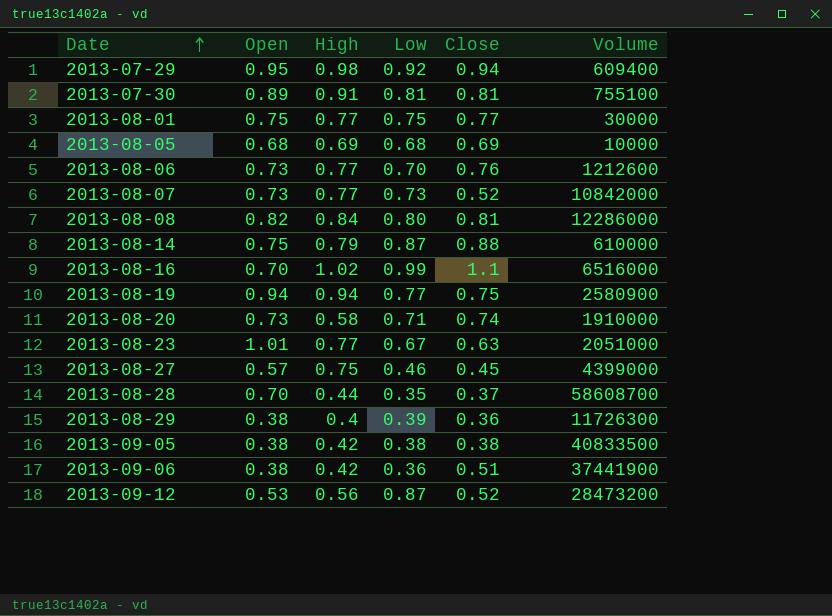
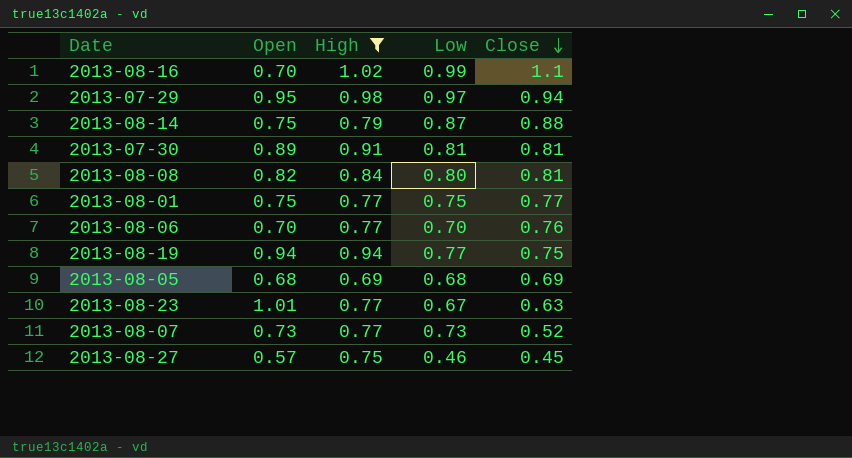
filter: none -> High >= 0.69
row order: Date ascending -> Close descending
column Volume | position: 6 -> none
2013-07-29 | Low: 0.92 -> 0.97
2013-08-06 | Open: 0.73 -> 0.70

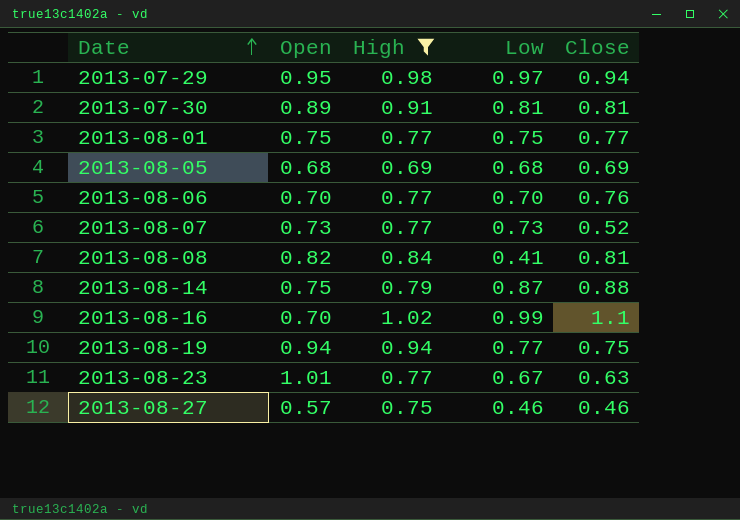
row order: Close descending -> Date ascending
2013-08-08 | Low: 0.80 -> 0.41
2013-08-27 | Close: 0.45 -> 0.46

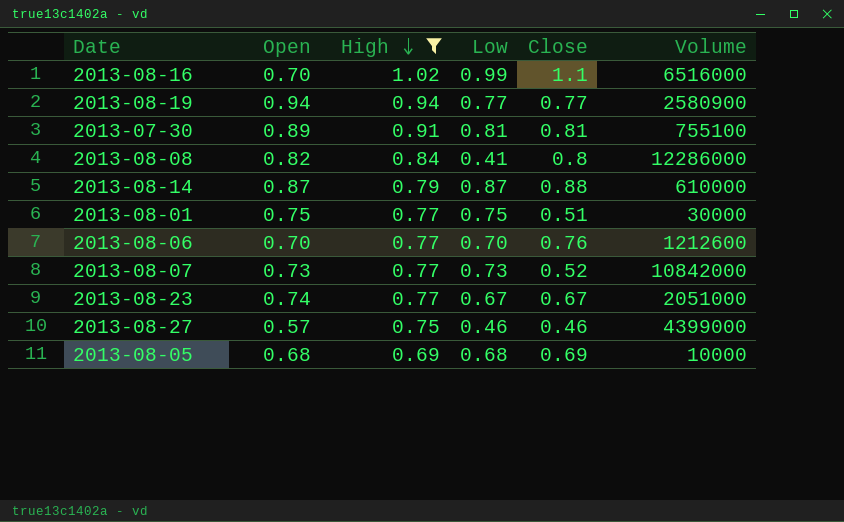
row order: Date ascending -> High descending
column Volume | position: none -> 6
row 2013-07-29: 0.95 | 0.98 | 0.97 | 0.94 -> none
2013-08-19 | Close: 0.75 -> 0.77
2013-08-08 | Close: 0.81 -> 0.8
2013-08-14 | Open: 0.75 -> 0.87
2013-08-01 | Close: 0.77 -> 0.51
2013-08-23 | Open: 1.01 -> 0.74
2013-08-23 | Close: 0.63 -> 0.67

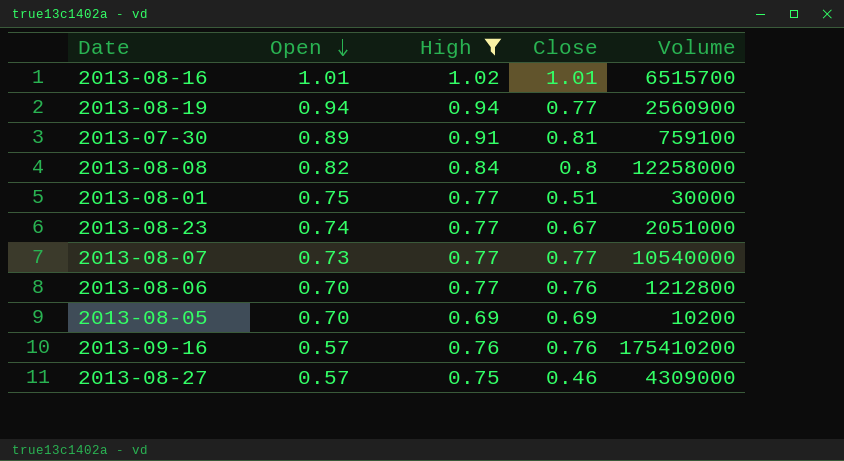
row order: High descending -> Open descending
column Low | position: 4 -> none
row 2013-08-14: 0.87 | 0.79 | 0.87 | 0.88 | 610000 -> none
2013-08-16 | Open: 0.70 -> 1.01
2013-08-16 | Close: 1.1 -> 1.01
2013-08-16 | Volume: 6516000 -> 6515700
2013-08-19 | Volume: 2580900 -> 2560900
2013-07-30 | Volume: 755100 -> 759100
2013-08-08 | Volume: 12286000 -> 12258000
2013-08-07 | Close: 0.52 -> 0.77
2013-08-07 | Volume: 10842000 -> 10540000
2013-08-06 | Volume: 1212600 -> 1212800
2013-08-05 | Open: 0.68 -> 0.70
2013-08-05 | Volume: 10000 -> 10200
row 2013-09-16: none -> 0.57 | 0.76 | 0.76 | 175410200
2013-08-27 | Volume: 4399000 -> 4309000

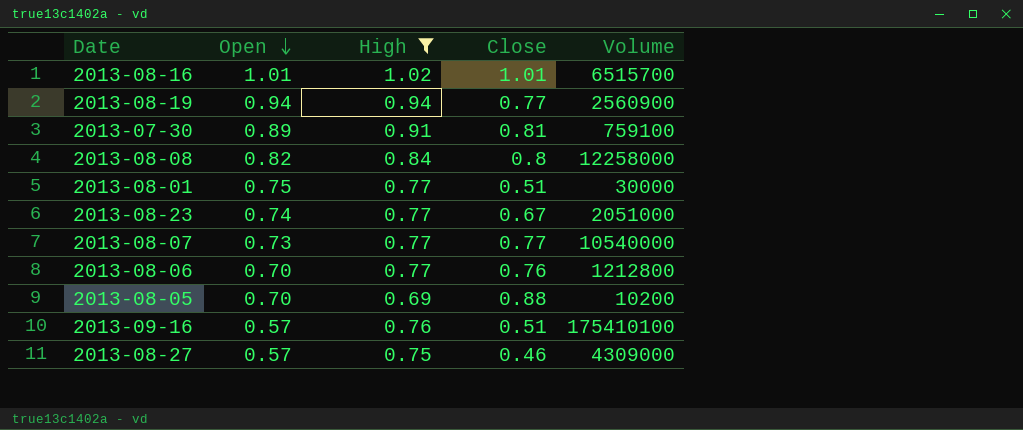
2013-08-05 | Close: 0.69 -> 0.88
2013-09-16 | Close: 0.76 -> 0.51
2013-09-16 | Volume: 175410200 -> 175410100

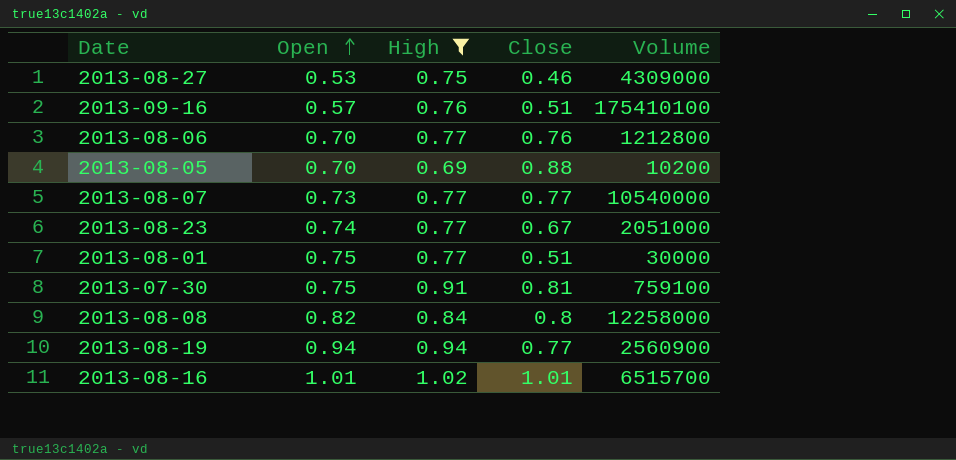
row order: Open descending -> Open ascending
2013-08-27 | Open: 0.57 -> 0.53
2013-07-30 | Open: 0.89 -> 0.75

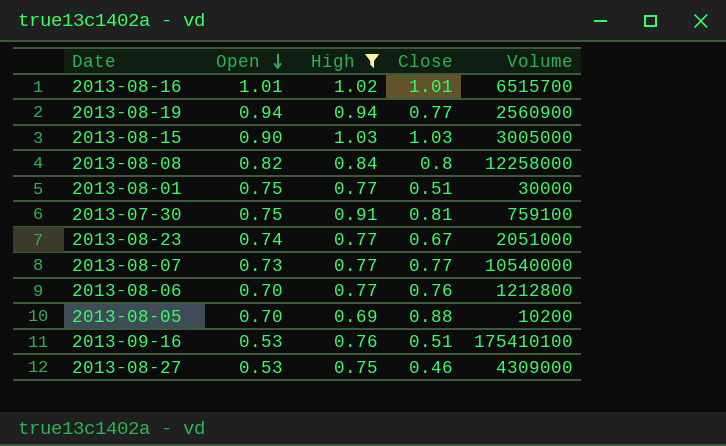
row order: Open ascending -> Open descending
row 2013-08-15: none -> 0.90 | 1.03 | 1.03 | 3005000
2013-09-16 | Open: 0.57 -> 0.53

